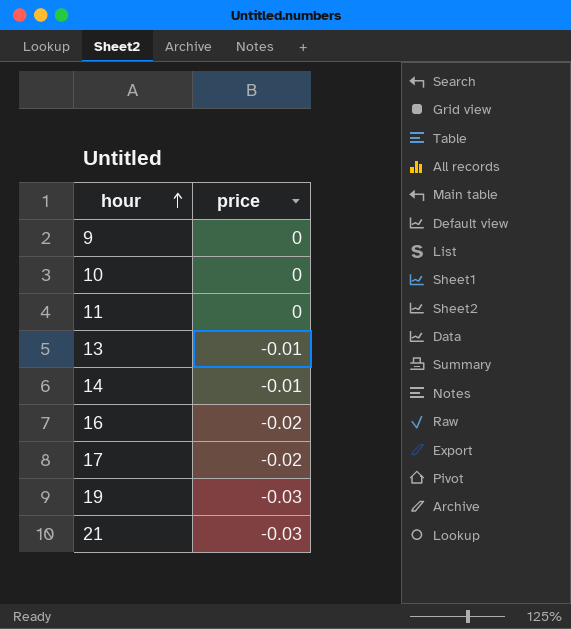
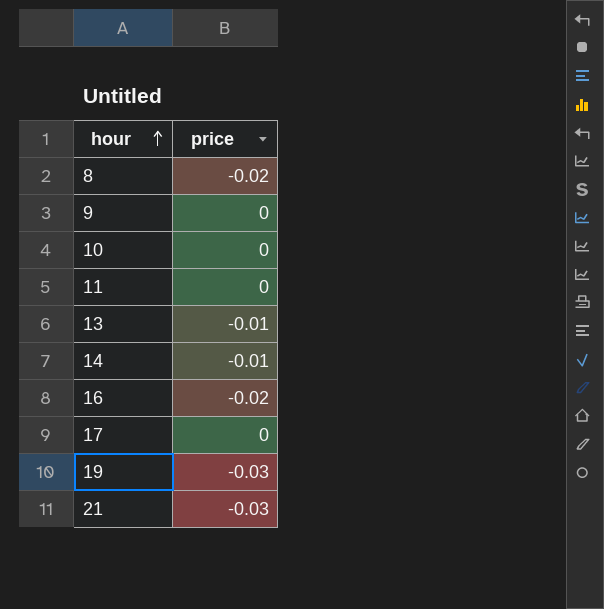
row 8: none -> -0.02
17 | price: -0.02 -> 0

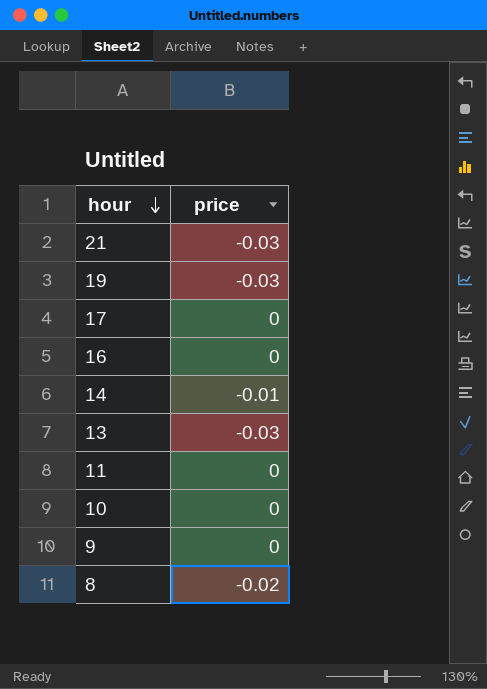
row order: hour ascending -> hour descending
16 | price: -0.02 -> 0
13 | price: -0.01 -> -0.03

